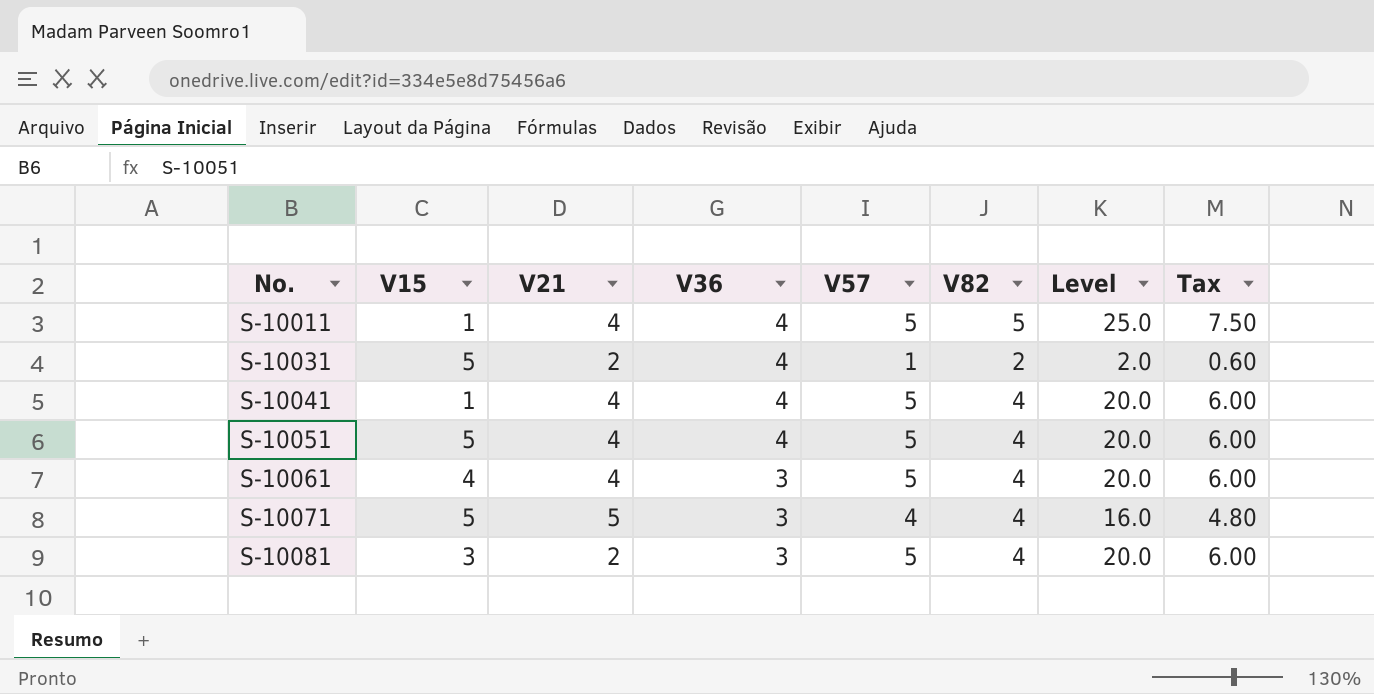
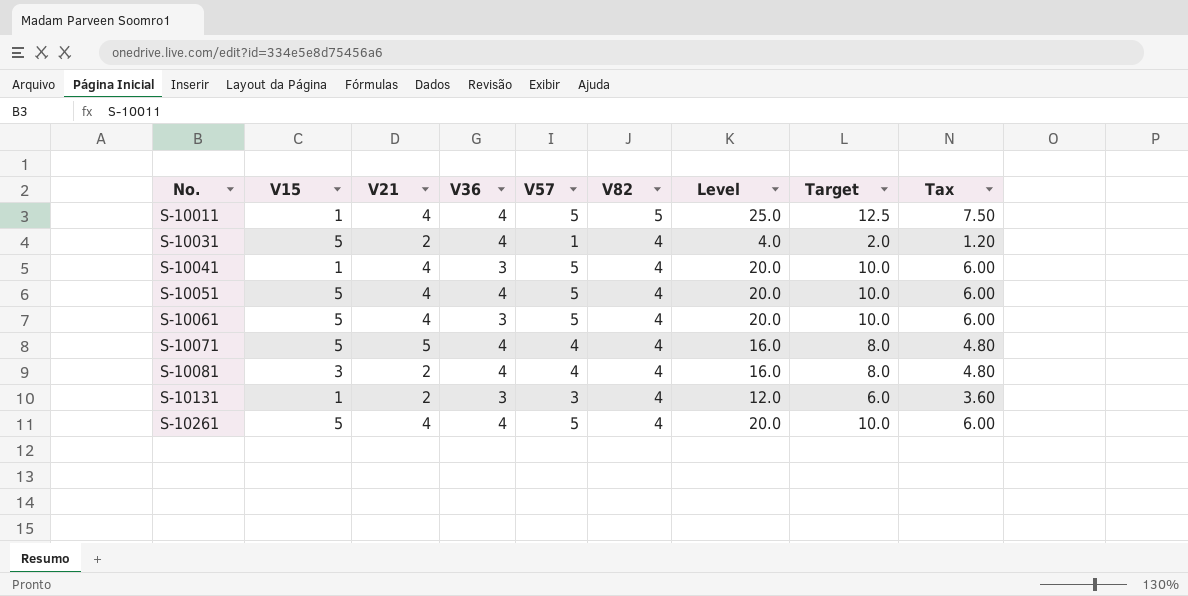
column Target | formula: none -> [Level] * 0.5
S-10031 | V82: 2 -> 4
S-10031 | Level: 2.0 -> 4.0
S-10031 | Tax: 0.60 -> 1.20
S-10041 | V36: 4 -> 3
S-10061 | V15: 4 -> 5
S-10071 | V36: 3 -> 4
S-10081 | V36: 3 -> 4
S-10081 | V57: 5 -> 4
S-10081 | Level: 20.0 -> 16.0
S-10081 | Tax: 6.00 -> 4.80
row S-10131: none -> 1 | 2 | 3 | 3 | 4 | 12.0 | 6.0 | 3.60
row S-10261: none -> 5 | 4 | 4 | 5 | 4 | 20.0 | 10.0 | 6.00

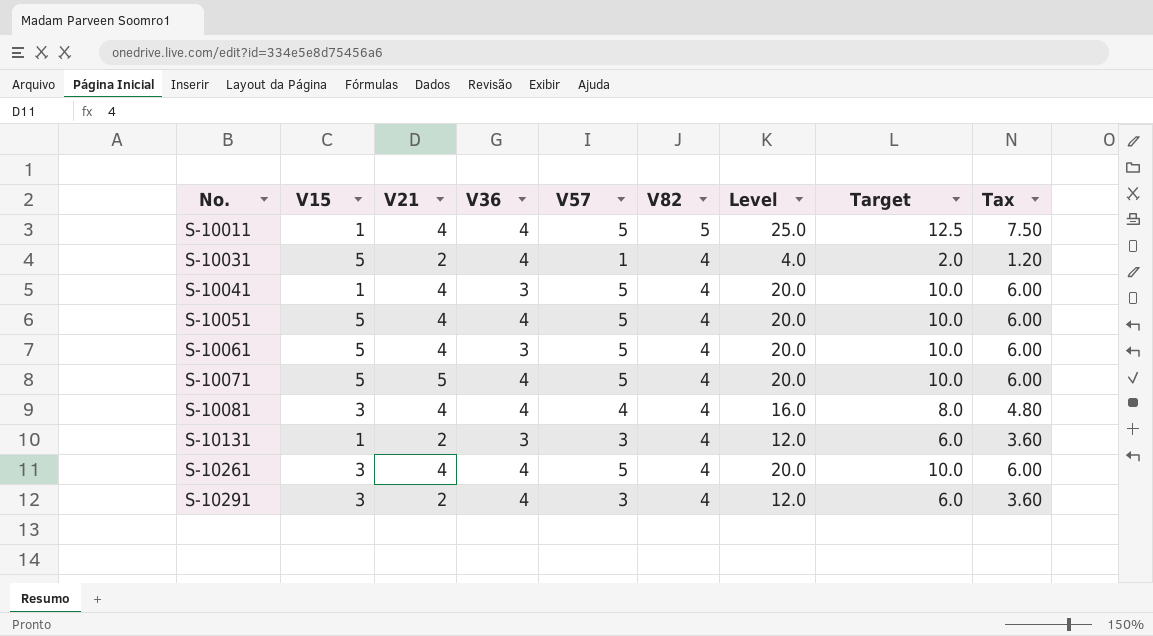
S-10071 | V57: 4 -> 5
S-10071 | Level: 16.0 -> 20.0
S-10071 | Target: 8.0 -> 10.0
S-10071 | Tax: 4.80 -> 6.00
S-10081 | V21: 2 -> 4
S-10261 | V15: 5 -> 3
row S-10291: none -> 3 | 2 | 4 | 3 | 4 | 12.0 | 6.0 | 3.60

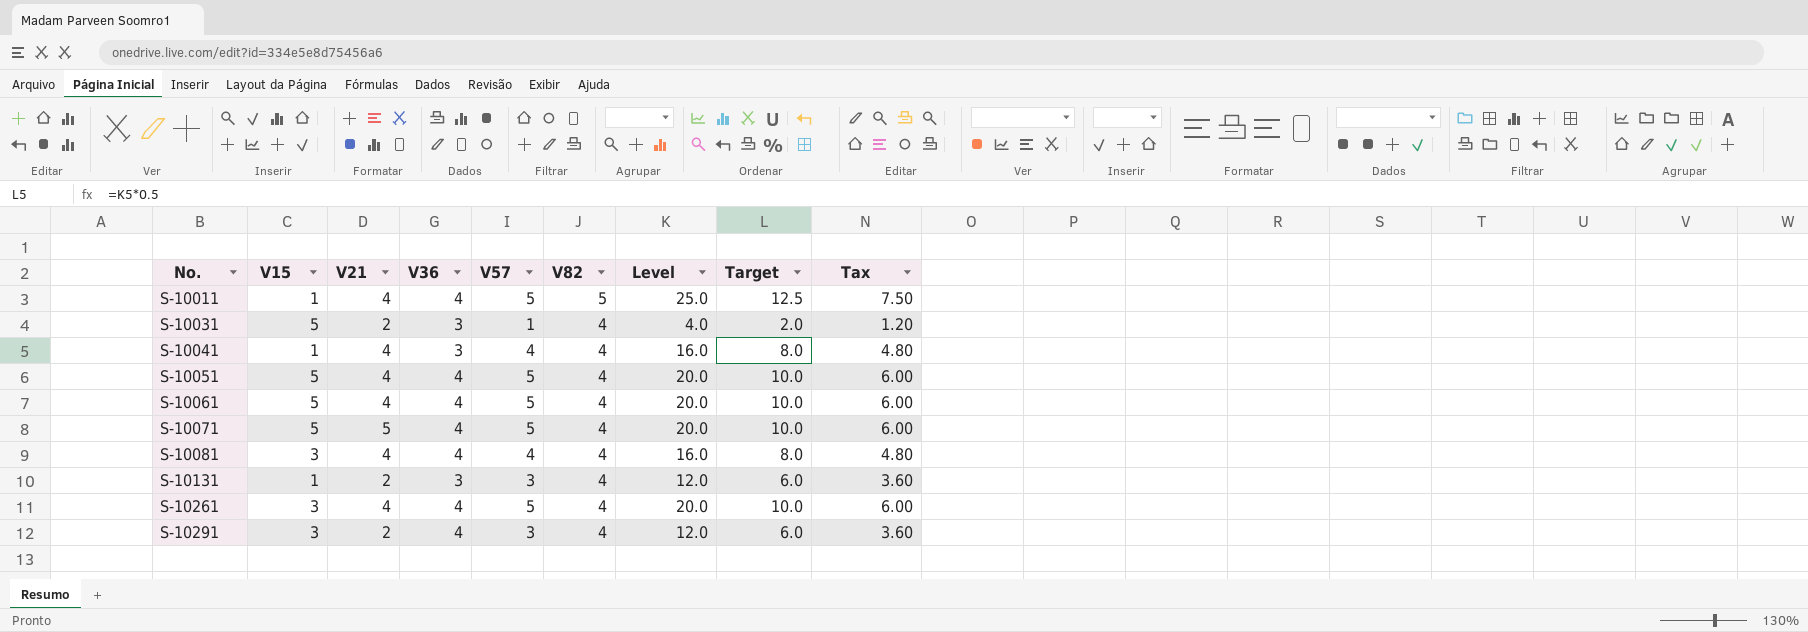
S-10031 | V36: 4 -> 3
S-10041 | V57: 5 -> 4
S-10041 | Level: 20.0 -> 16.0
S-10041 | Target: 10.0 -> 8.0
S-10041 | Tax: 6.00 -> 4.80
S-10061 | V36: 3 -> 4

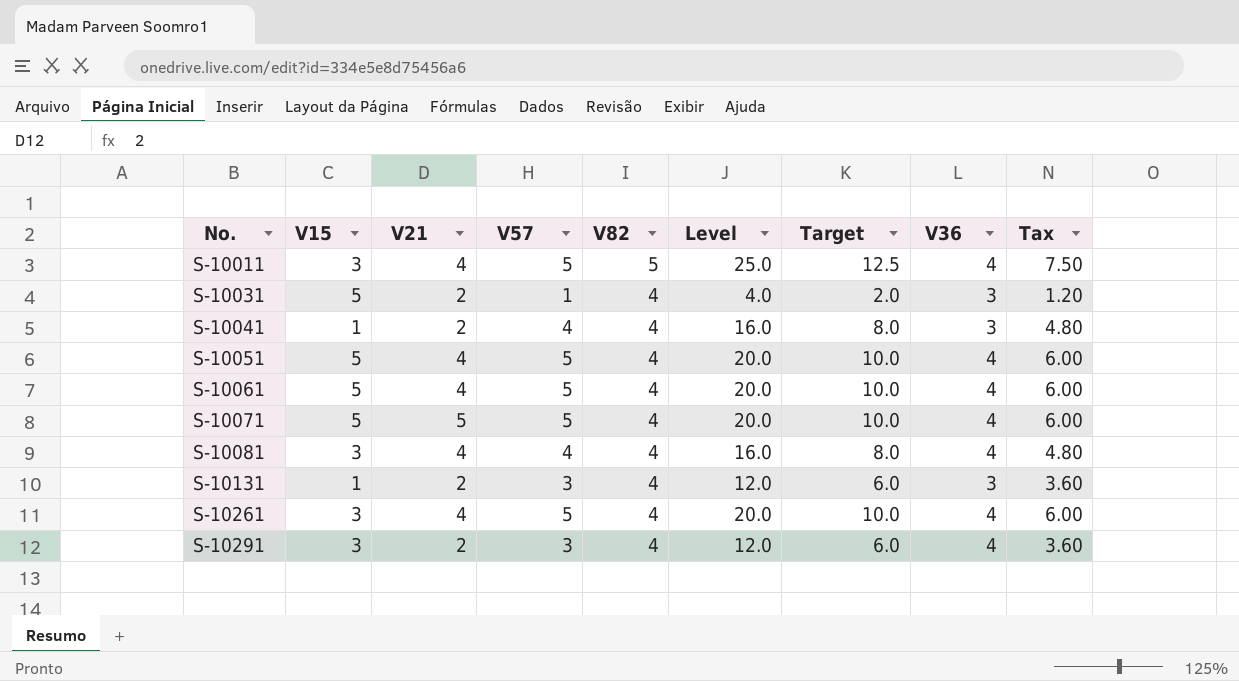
column V36 | position: 4 -> 8
S-10011 | V15: 1 -> 3
S-10041 | V21: 4 -> 2

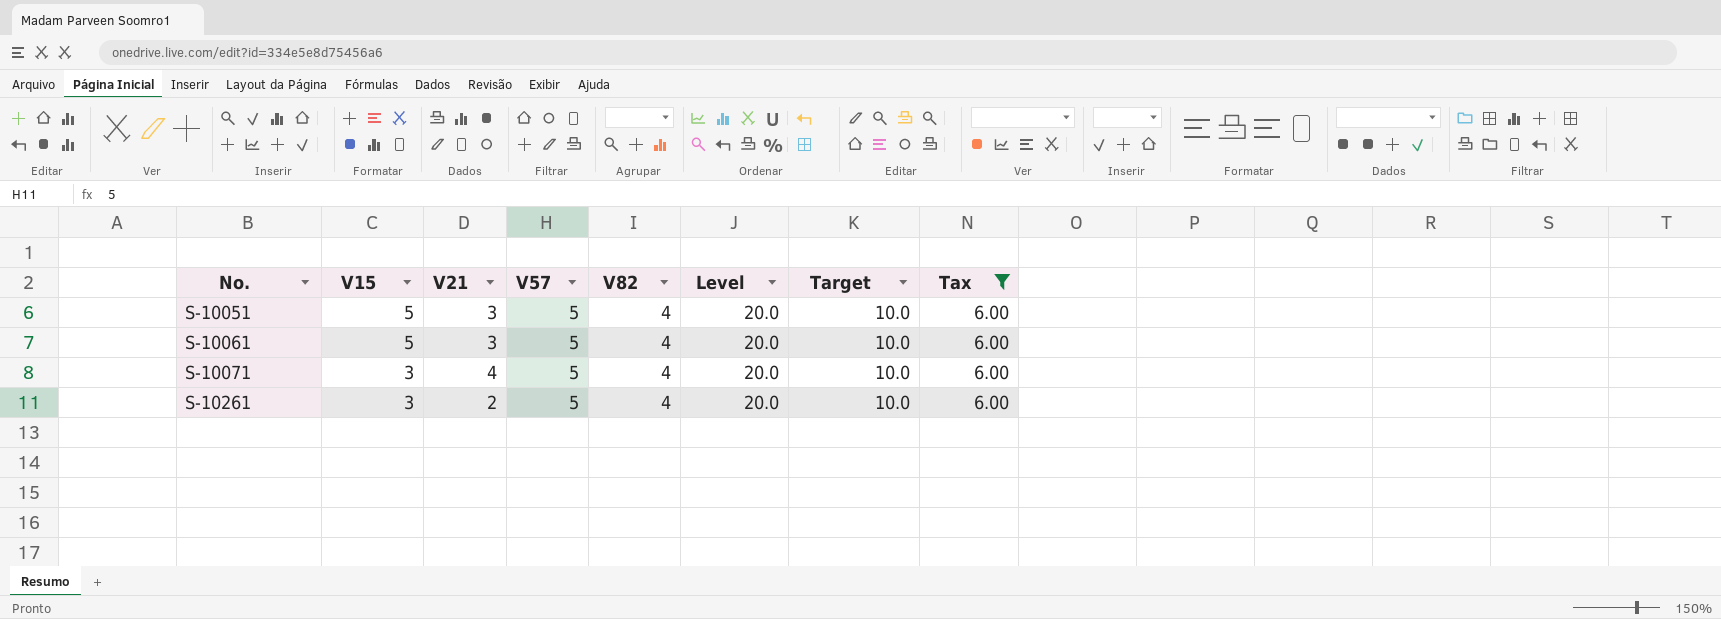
filter: none -> Tax = 6.00
column V36 | position: 8 -> none
S-10051 | V21: 4 -> 3
S-10061 | V21: 4 -> 3
S-10071 | V15: 5 -> 3
S-10071 | V21: 5 -> 4
S-10261 | V21: 4 -> 2

